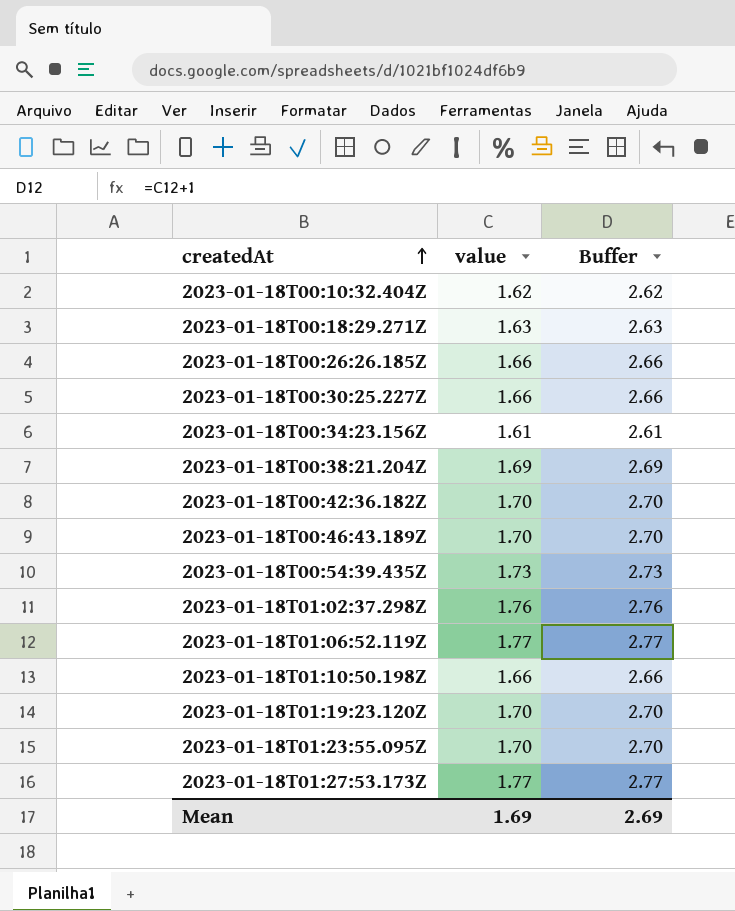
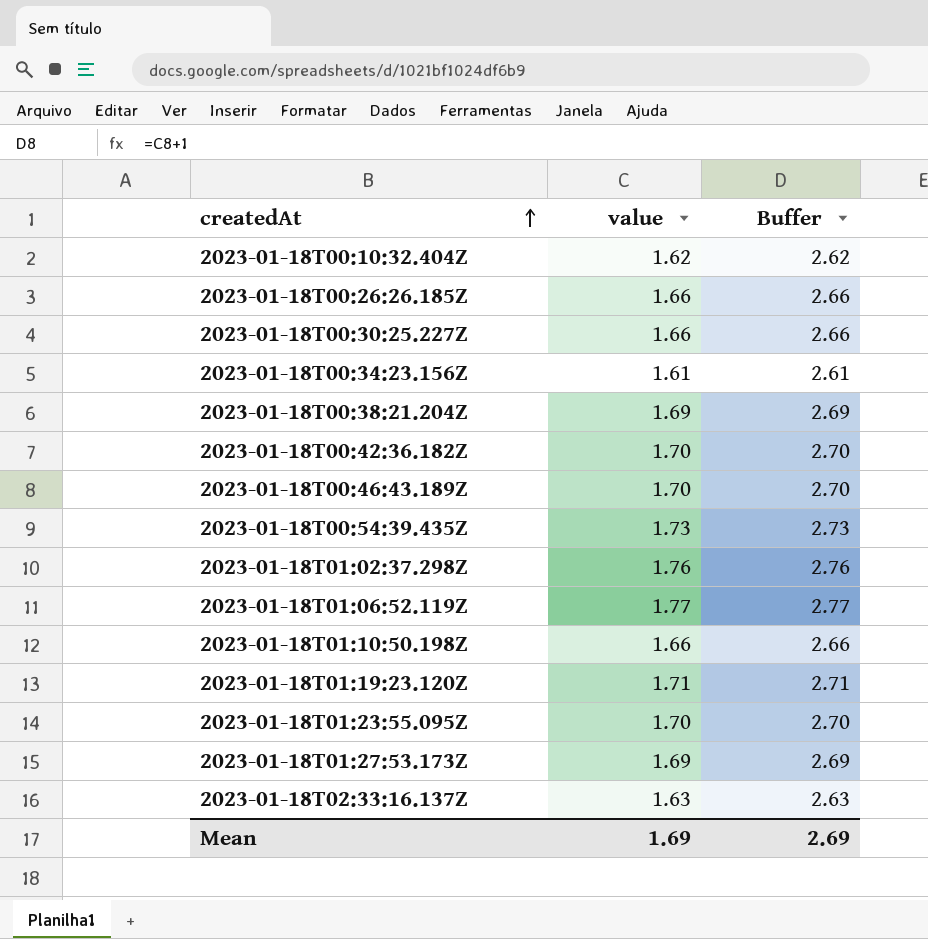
row 2023-01-18T00:18:29.271Z: 1.63 | 2.63 -> none
2023-01-18T01:19:23.120Z | value: 1.70 -> 1.71
2023-01-18T01:19:23.120Z | Buffer: 2.70 -> 2.71
2023-01-18T01:27:53.173Z | value: 1.77 -> 1.69
2023-01-18T01:27:53.173Z | Buffer: 2.77 -> 2.69
row 2023-01-18T02:33:16.137Z: none -> 1.63 | 2.63

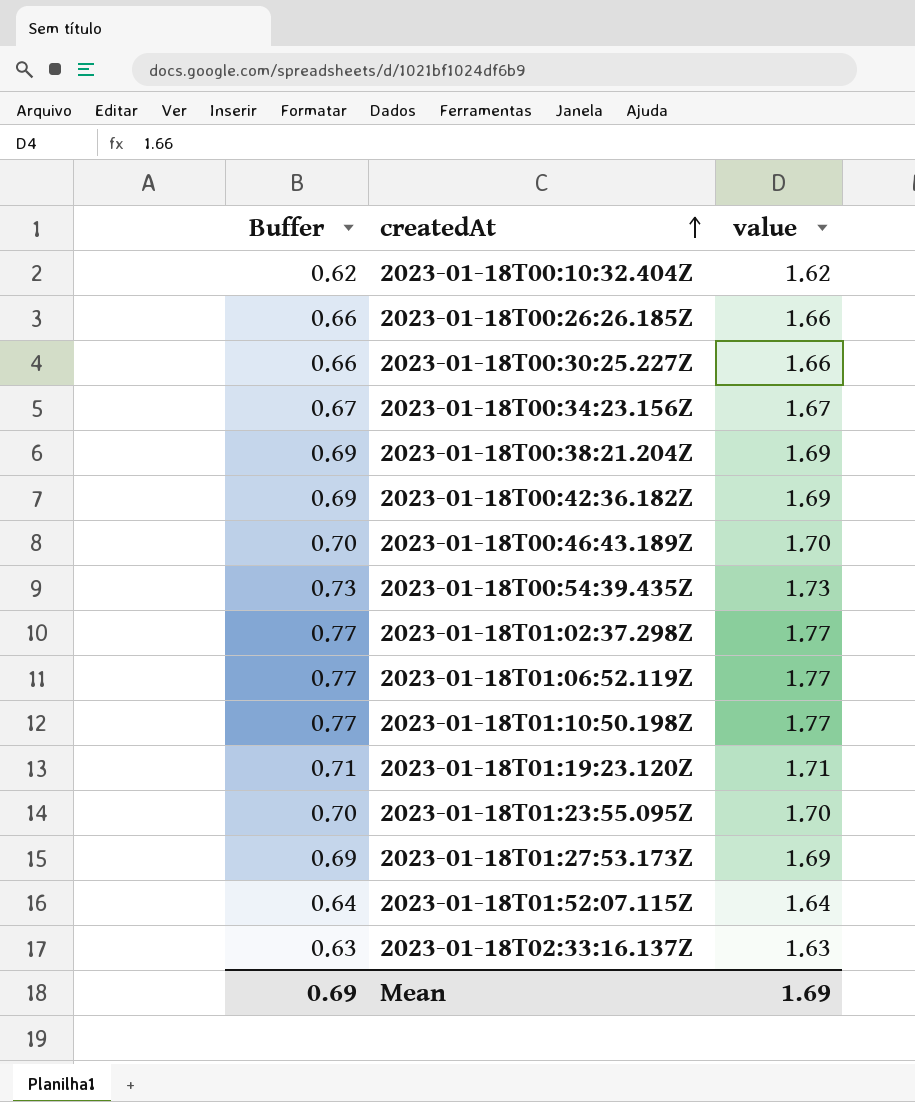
column Buffer | formula: [value] + 1 -> [value] - 1
column Buffer | position: 3 -> 1
2023-01-18T00:34:23.156Z | value: 1.61 -> 1.67
2023-01-18T00:42:36.182Z | value: 1.70 -> 1.69
2023-01-18T01:02:37.298Z | value: 1.76 -> 1.77
2023-01-18T01:10:50.198Z | value: 1.66 -> 1.77
row 2023-01-18T01:52:07.115Z: none -> 0.64 | 1.64
Mean | Buffer: 2.69 -> 0.69

